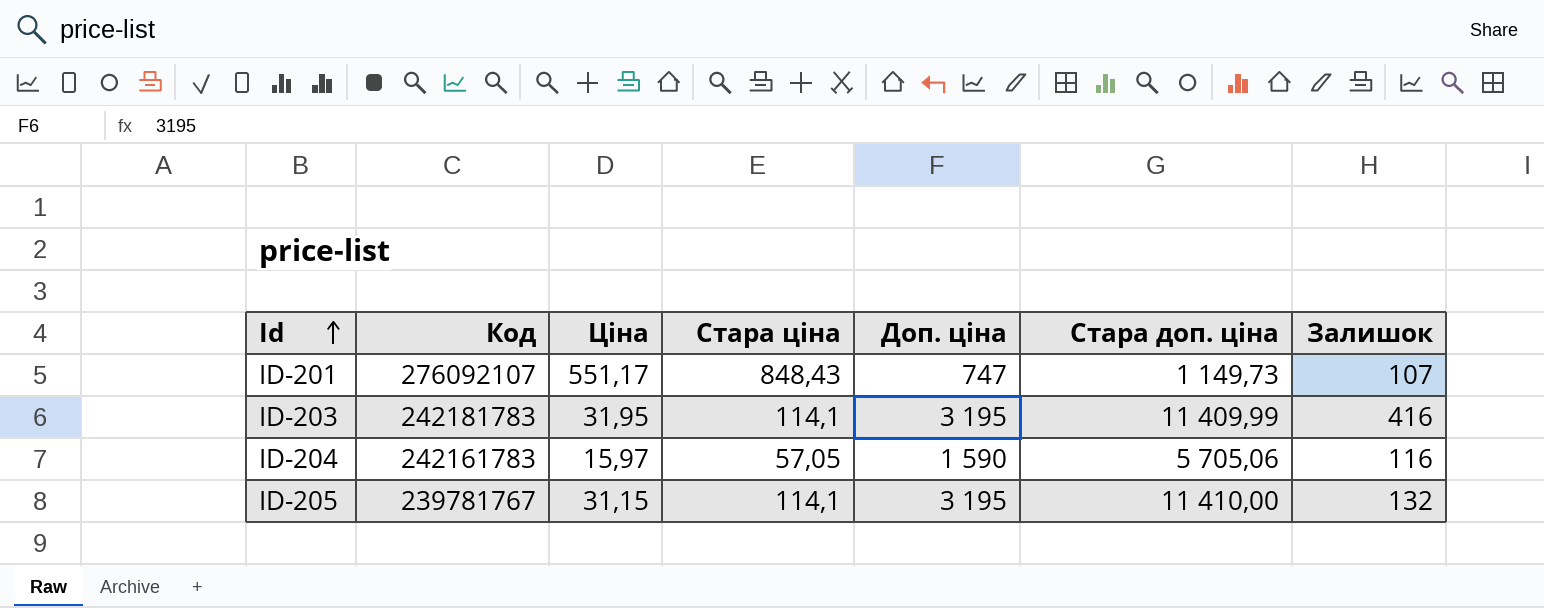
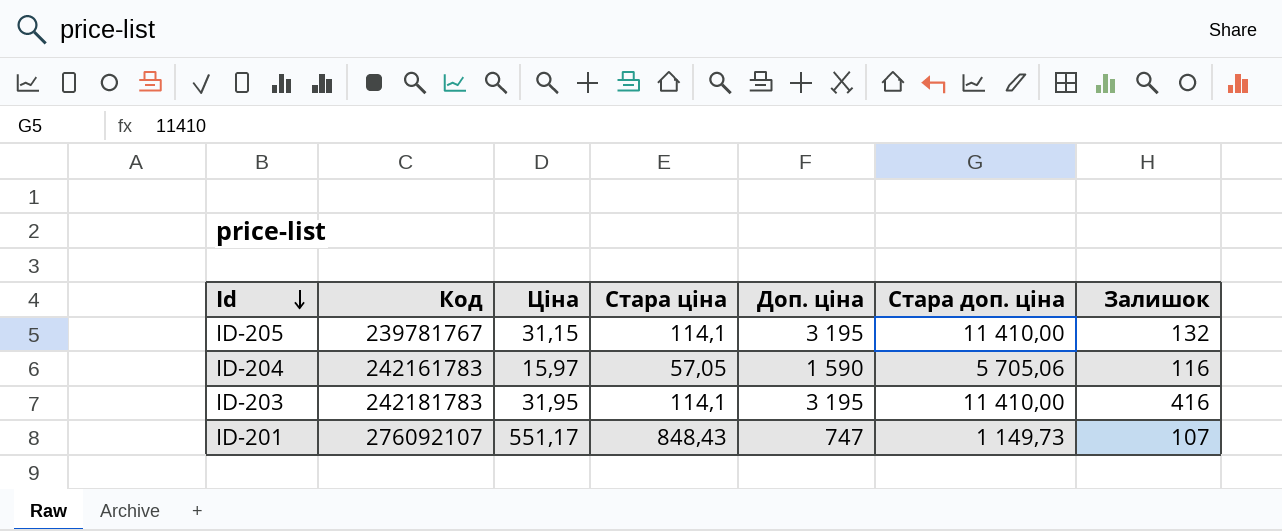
row order: Id ascending -> Id descending
ID-203 | Стара доп. ціна: 11 409,99 -> 11 410,00

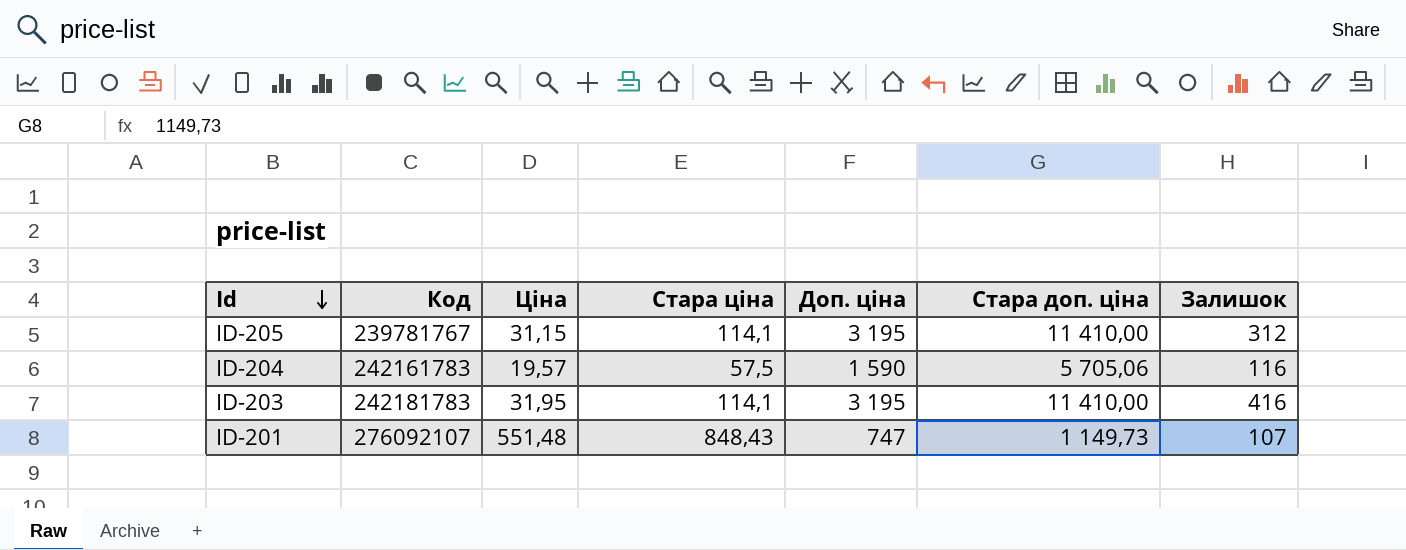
ID-205 | Залишок: 132 -> 312
ID-204 | Ціна: 15,97 -> 19,57
ID-204 | Стара ціна: 57,05 -> 57,5
ID-201 | Ціна: 551,17 -> 551,48

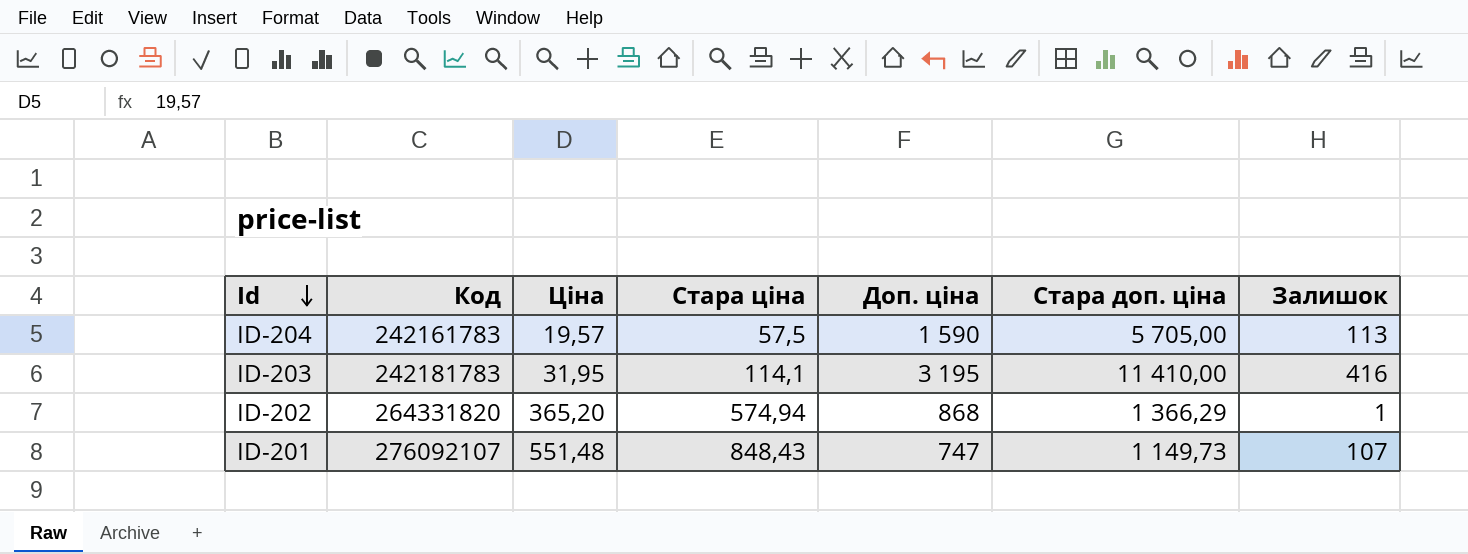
row ID-205: 239781767 | 31,15 | 114,1 | 3 195 | 11 410,00 | 312 -> none
ID-204 | Стара доп. ціна: 5 705,06 -> 5 705,00
ID-204 | Залишок: 116 -> 113
row ID-202: none -> 264331820 | 365,20 | 574,94 | 868 | 1 366,29 | 1

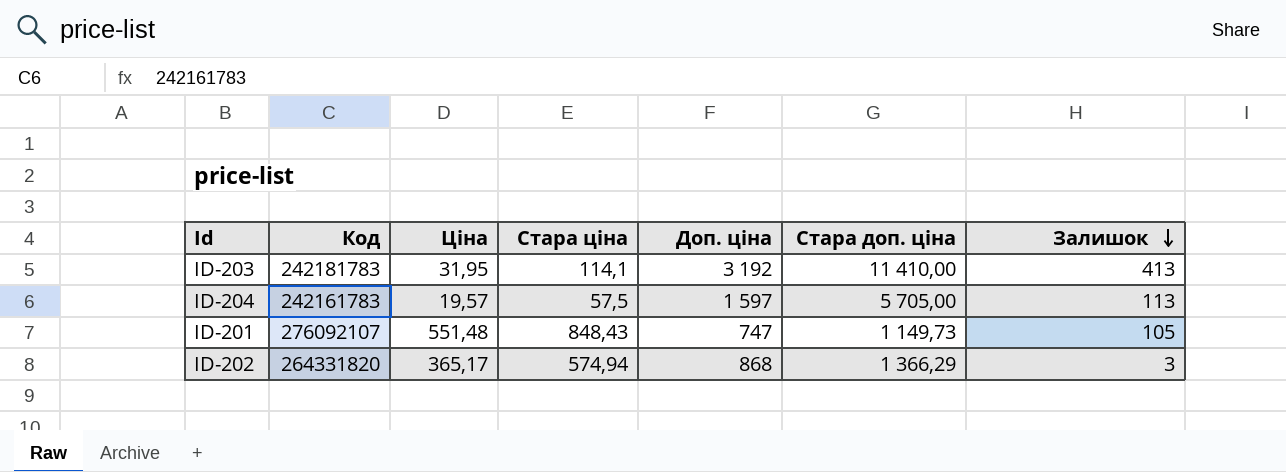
row order: Id descending -> Залишок descending
ID-203 | Доп. ціна: 3 195 -> 3 192
ID-203 | Залишок: 416 -> 413
ID-204 | Доп. ціна: 1 590 -> 1 597
ID-201 | Залишок: 107 -> 105
ID-202 | Ціна: 365,20 -> 365,17
ID-202 | Залишок: 1 -> 3

